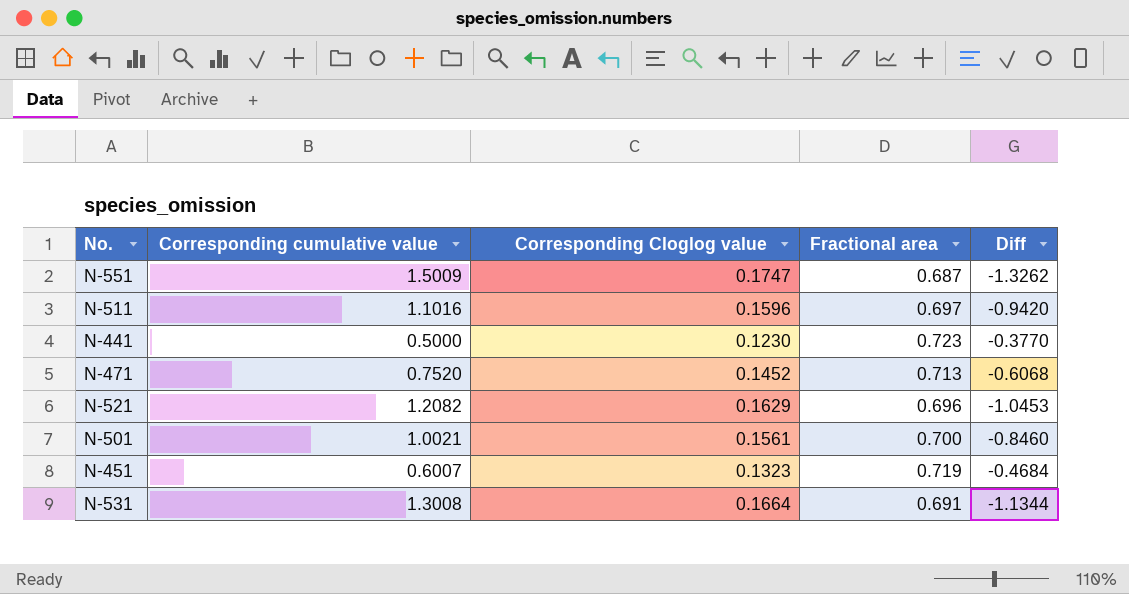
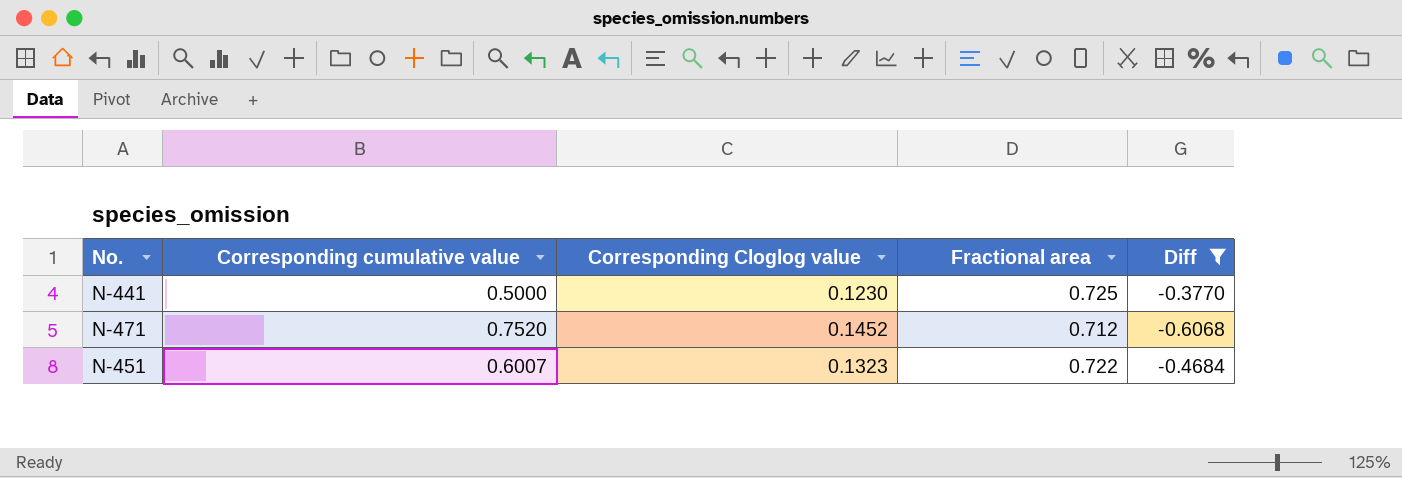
filter: none -> Diff >= -0.6068
N-441 | Fractional area: 0.723 -> 0.725
N-471 | Fractional area: 0.713 -> 0.712
N-451 | Fractional area: 0.719 -> 0.722

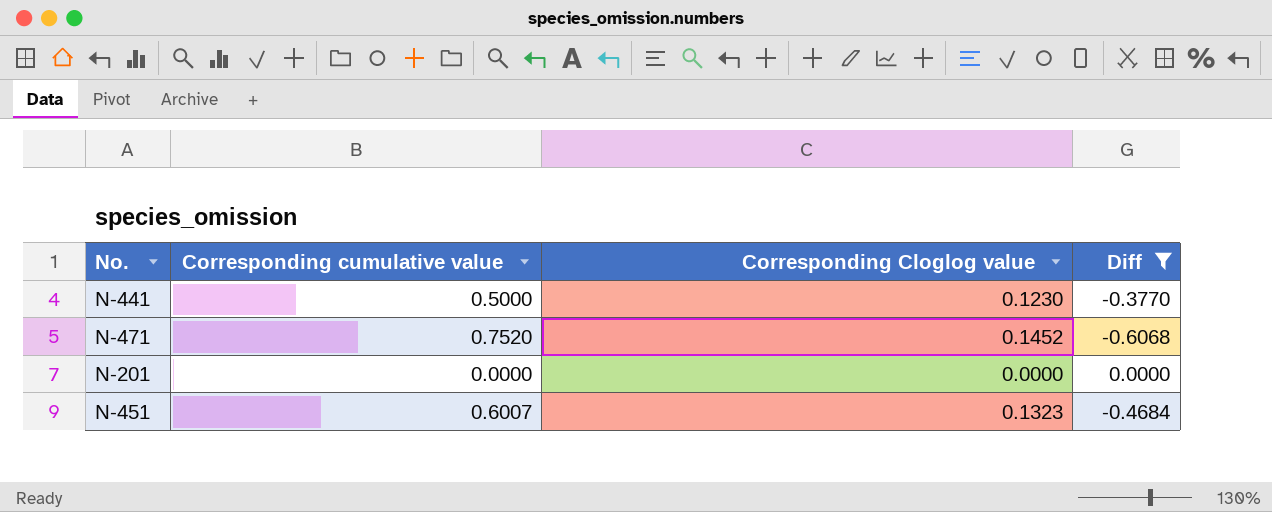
column Fractional area | position: 4 -> none
row N-201: none -> 0.0000 | 0.0000 | 0.0000

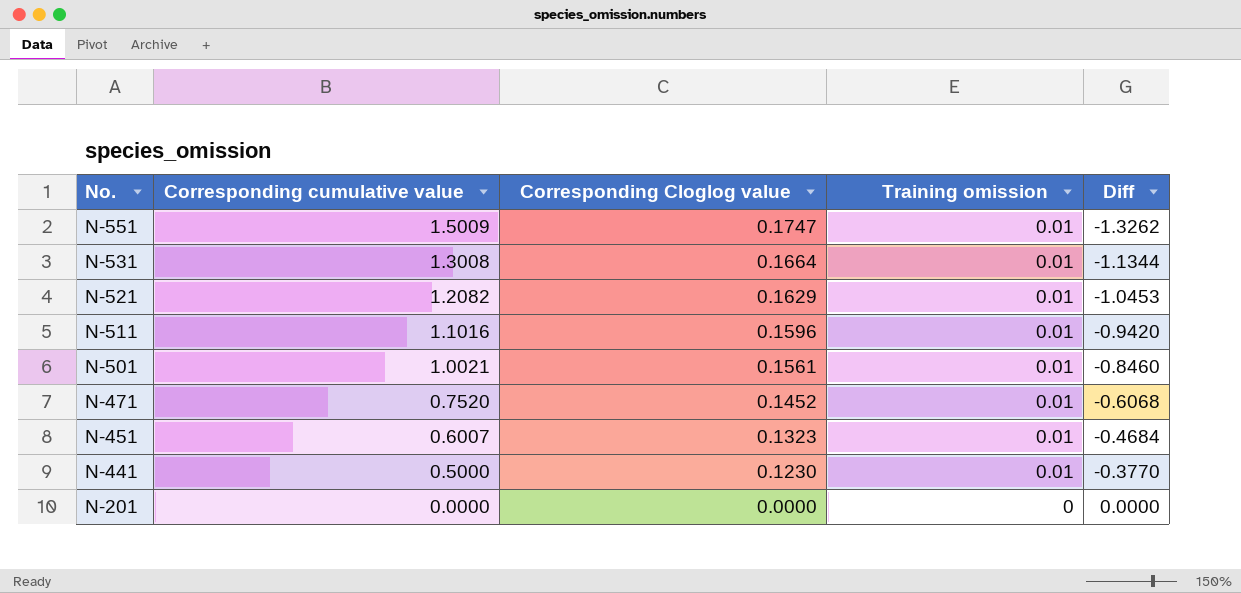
filter: Diff >= -0.6068 -> none
row order: none -> No. descending
column Training omission | position: none -> 4

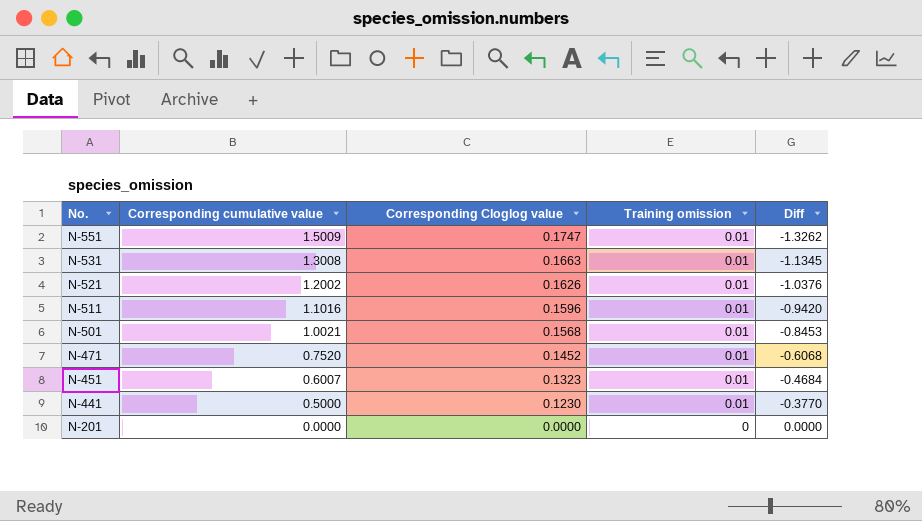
N-531 | Corresponding Cloglog value: 0.1664 -> 0.1663
N-531 | Diff: -1.1344 -> -1.1345
N-521 | Corresponding cumulative value: 1.2082 -> 1.2002
N-521 | Corresponding Cloglog value: 0.1629 -> 0.1626
N-521 | Diff: -1.0453 -> -1.0376
N-501 | Corresponding Cloglog value: 0.1561 -> 0.1568
N-501 | Diff: -0.8460 -> -0.8453

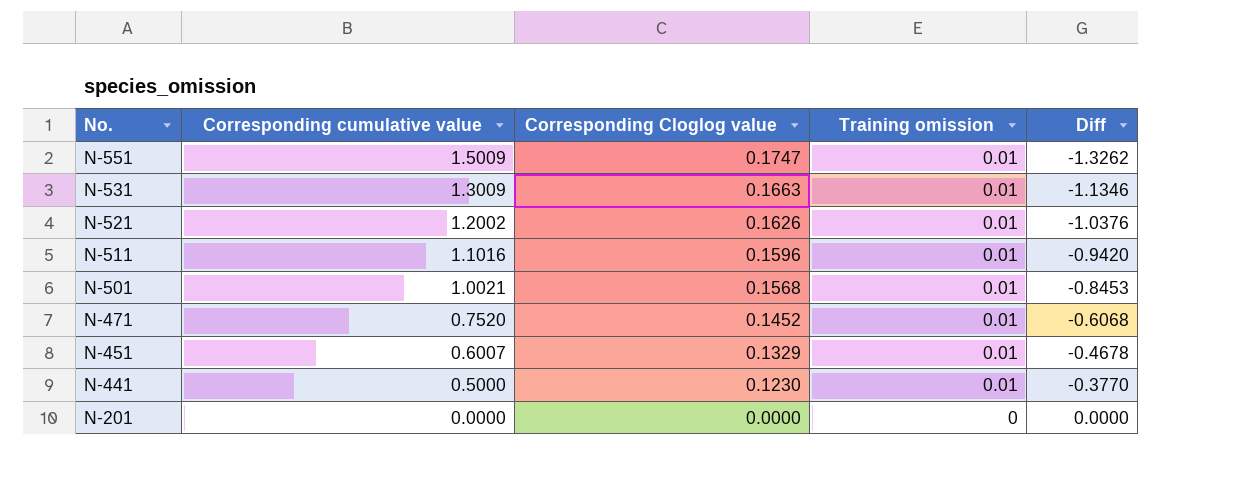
N-531 | Corresponding cumulative value: 1.3008 -> 1.3009
N-531 | Diff: -1.1345 -> -1.1346
N-451 | Corresponding Cloglog value: 0.1323 -> 0.1329
N-451 | Diff: -0.4684 -> -0.4678

